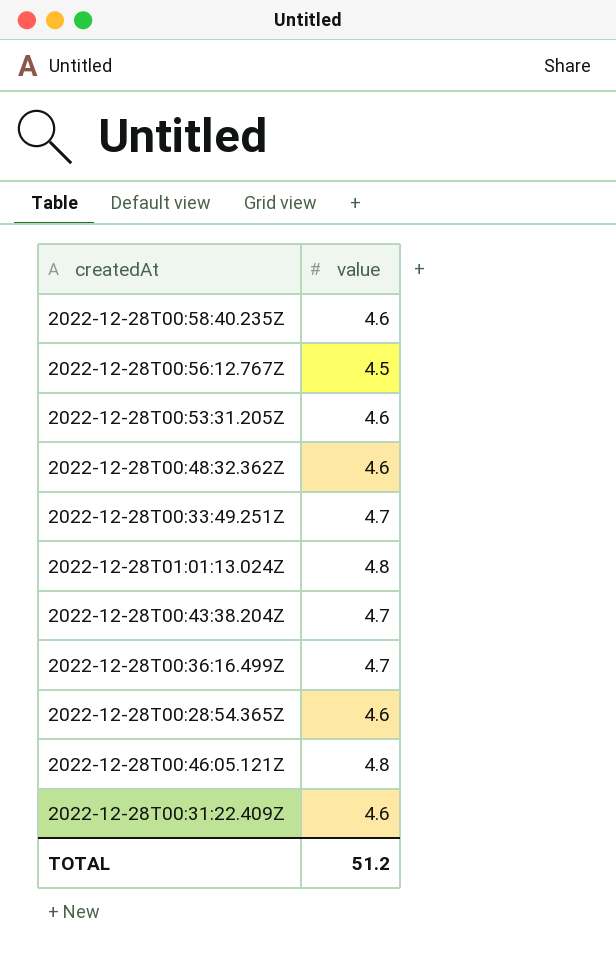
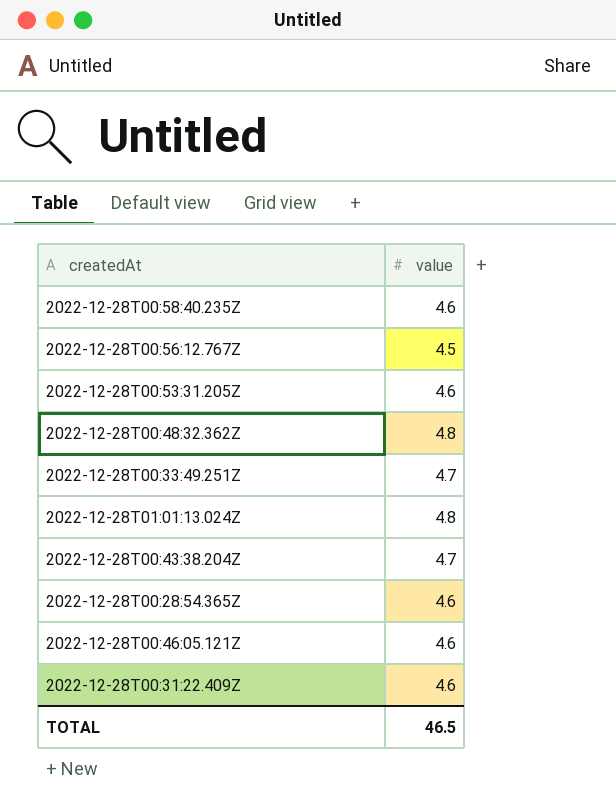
row 2022-12-28T00:36:16.499Z: 4.7 -> none
2022-12-28T00:48:32.362Z | value: 4.6 -> 4.8
2022-12-28T00:46:05.121Z | value: 4.8 -> 4.6
TOTAL | value: 51.2 -> 46.5

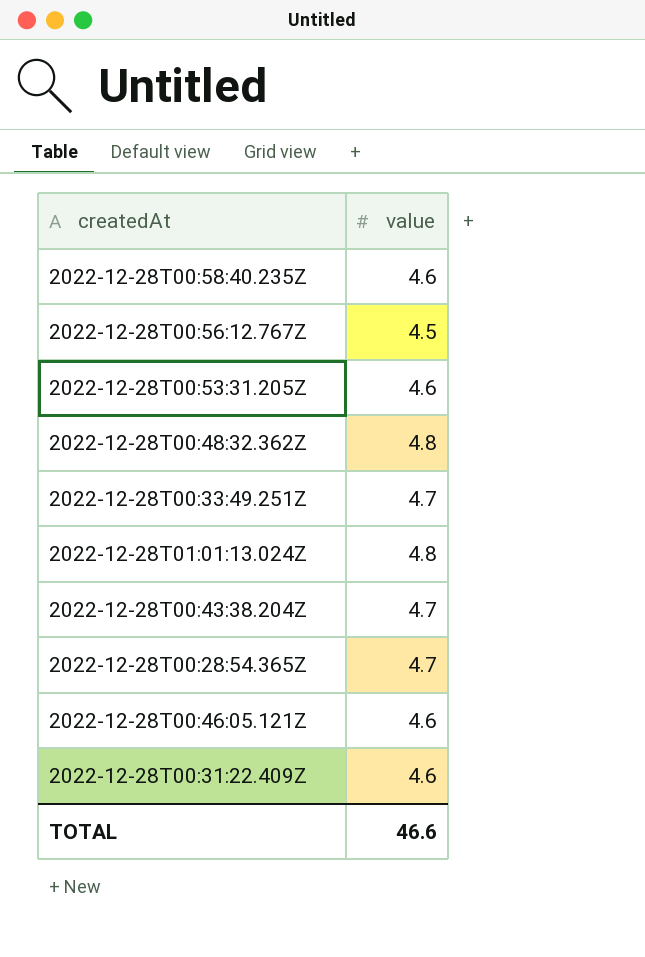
2022-12-28T00:28:54.365Z | value: 4.6 -> 4.7
TOTAL | value: 46.5 -> 46.6

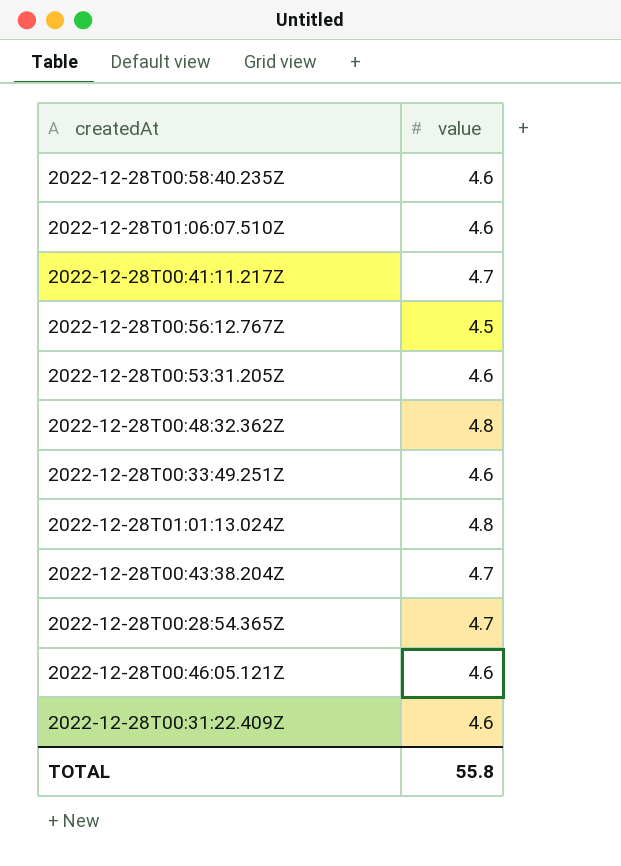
row 2022-12-28T01:06:07.510Z: none -> 4.6
row 2022-12-28T00:41:11.217Z: none -> 4.7
2022-12-28T00:33:49.251Z | value: 4.7 -> 4.6
TOTAL | value: 46.6 -> 55.8

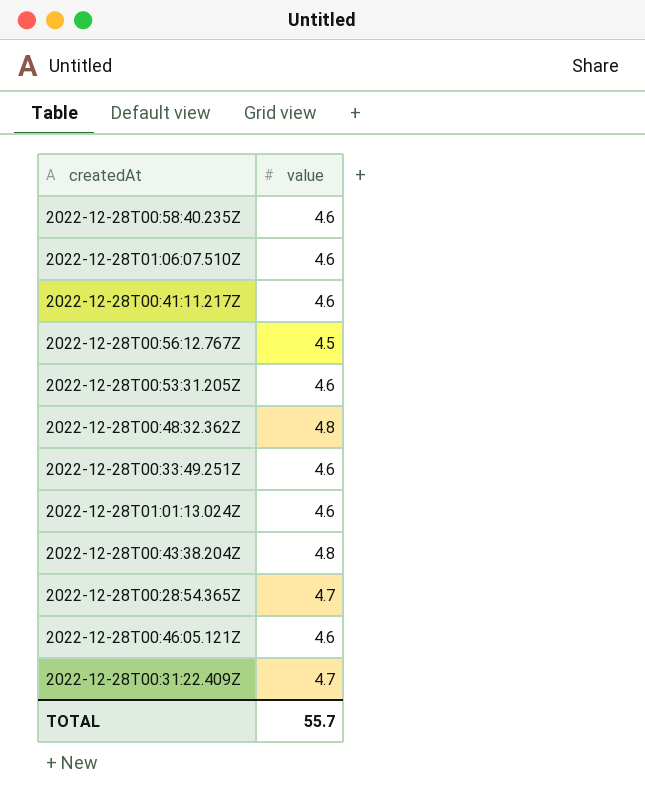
2022-12-28T00:41:11.217Z | value: 4.7 -> 4.6
2022-12-28T01:01:13.024Z | value: 4.8 -> 4.6
2022-12-28T00:43:38.204Z | value: 4.7 -> 4.8
2022-12-28T00:31:22.409Z | value: 4.6 -> 4.7
TOTAL | value: 55.8 -> 55.7

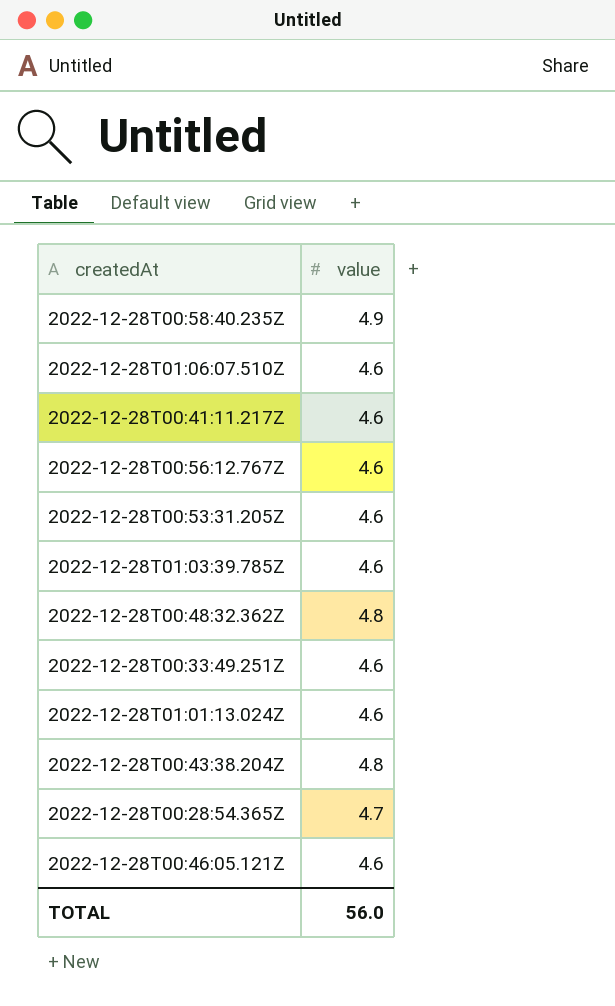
row 2022-12-28T00:31:22.409Z: 4.7 -> none
2022-12-28T00:58:40.235Z | value: 4.6 -> 4.9
2022-12-28T00:56:12.767Z | value: 4.5 -> 4.6
row 2022-12-28T01:03:39.785Z: none -> 4.6
TOTAL | value: 55.7 -> 56.0

